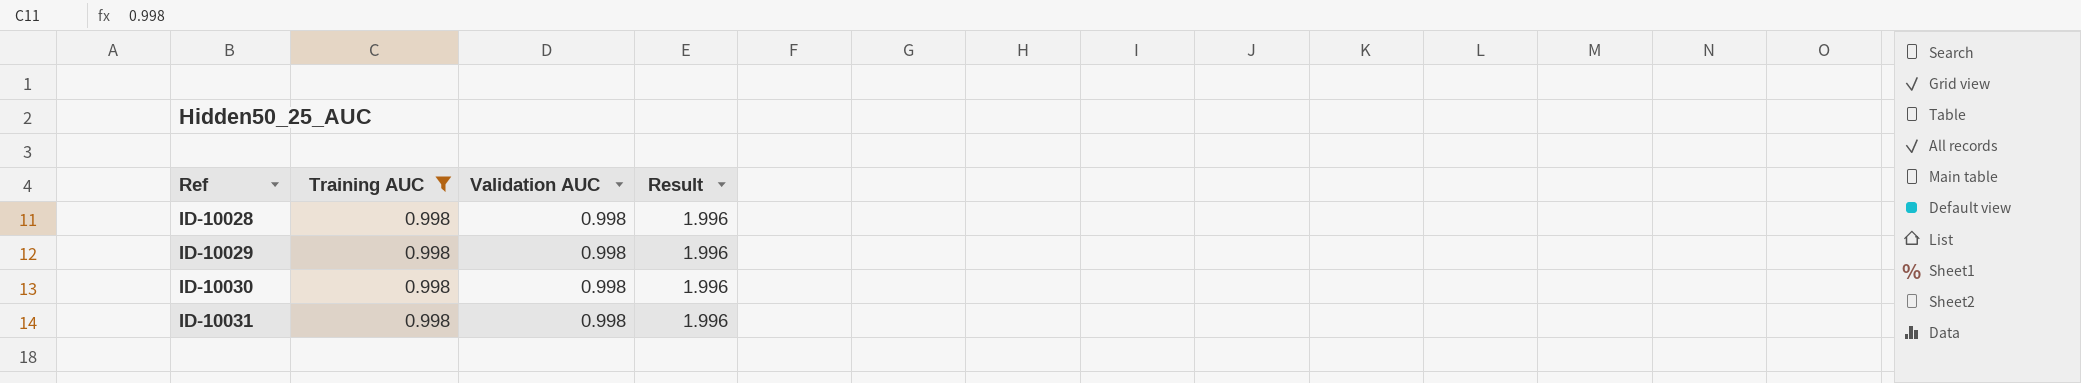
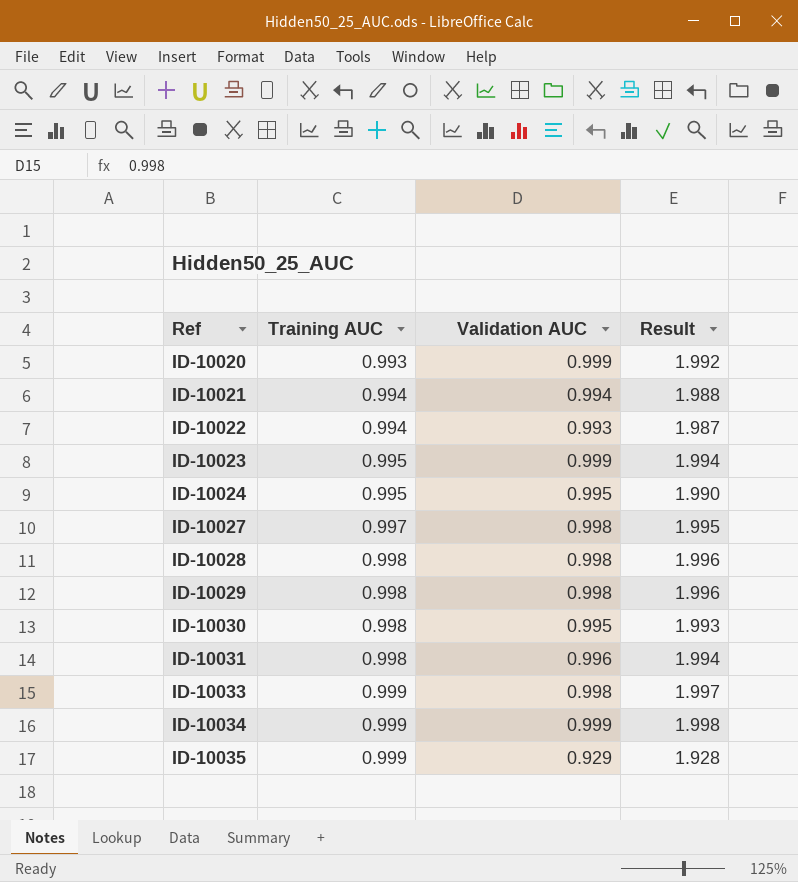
filter: Training AUC = 0.998 -> none
ID-10030 | Validation AUC: 0.998 -> 0.995
ID-10030 | Result: 1.996 -> 1.993
ID-10031 | Validation AUC: 0.998 -> 0.996
ID-10031 | Result: 1.996 -> 1.994

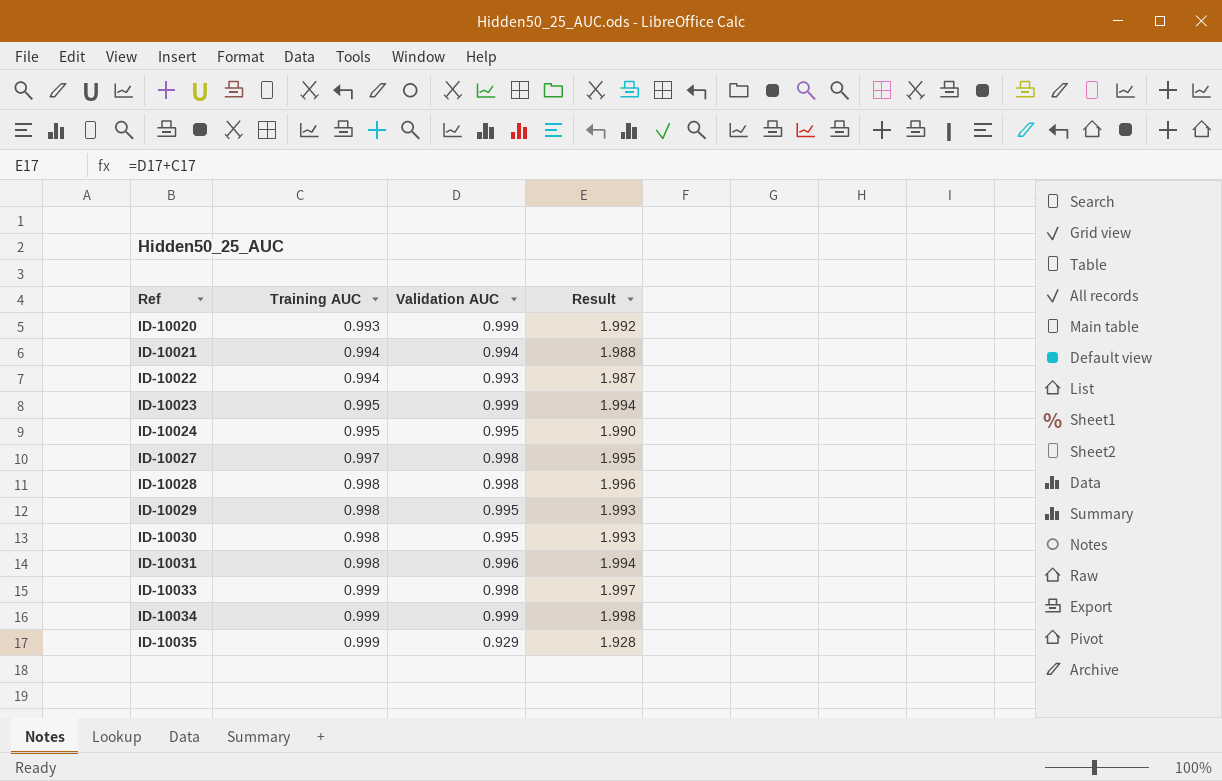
ID-10029 | Validation AUC: 0.998 -> 0.995
ID-10029 | Result: 1.996 -> 1.993

